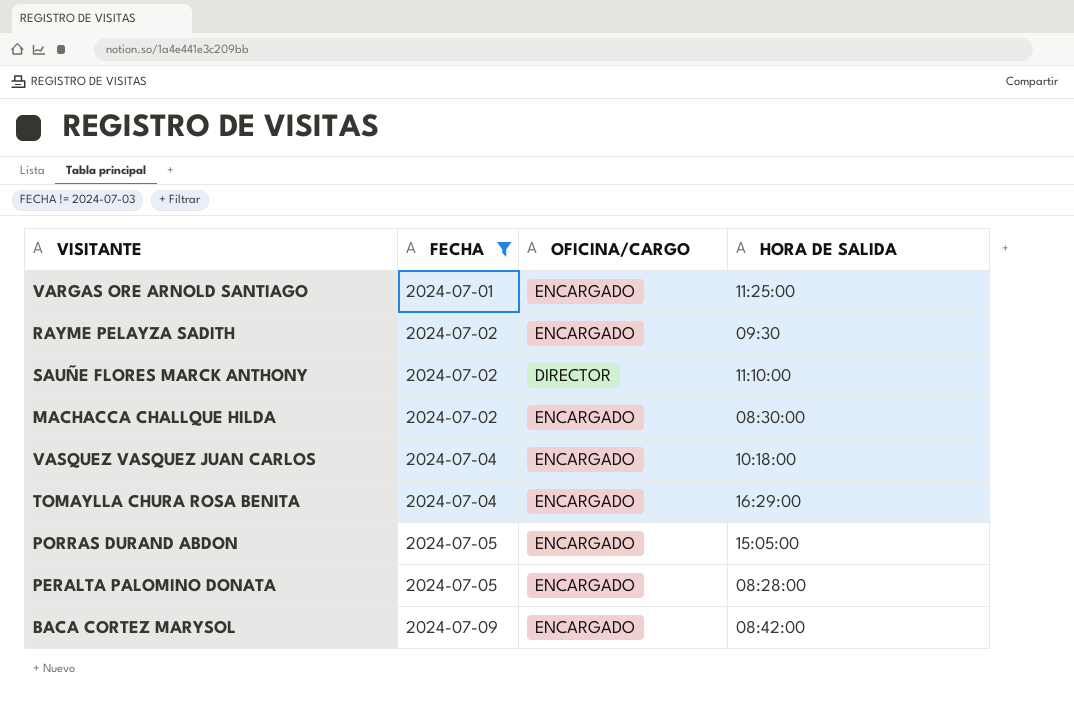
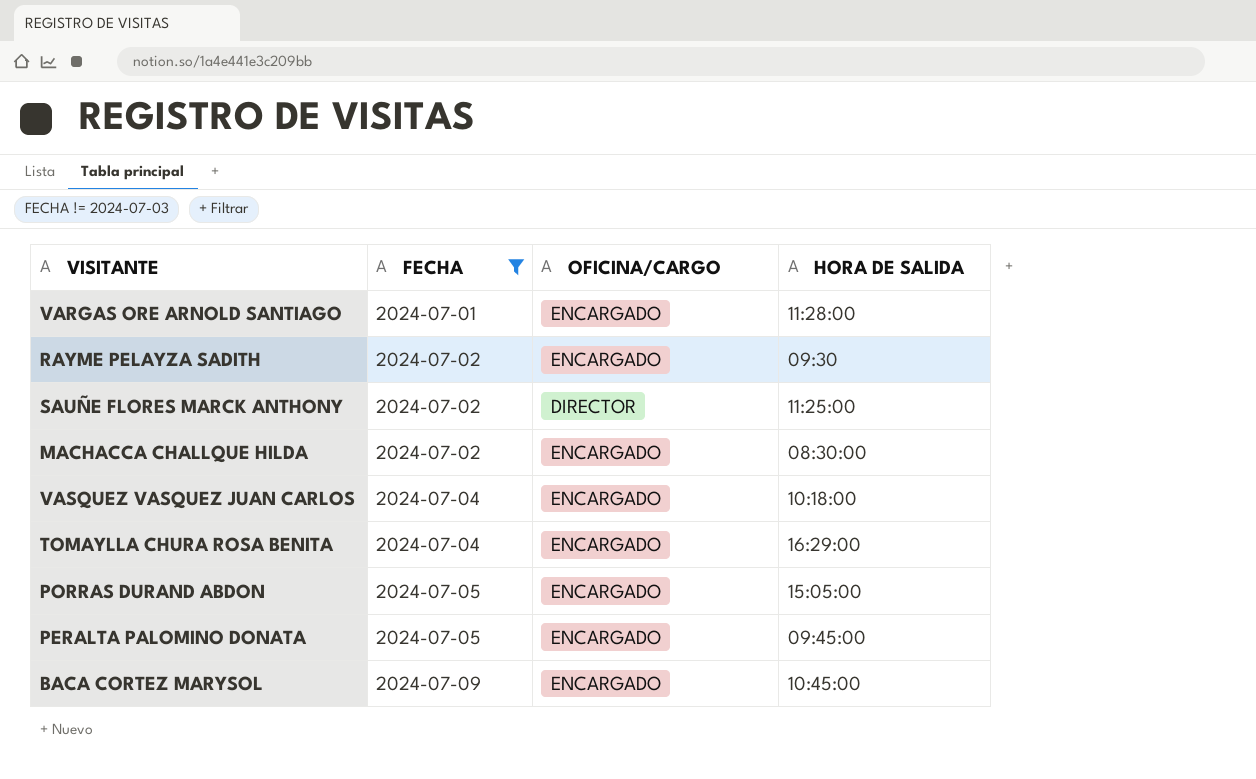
VARGAS ORE ARNOLD SANTIAGO | HORA DE SALIDA: 11:25:00 -> 11:28:00
SAUÑE FLORES MARCK ANTHONY | HORA DE SALIDA: 11:10:00 -> 11:25:00
PERALTA PALOMINO DONATA | HORA DE SALIDA: 08:28:00 -> 09:45:00
BACA CORTEZ MARYSOL | HORA DE SALIDA: 08:42:00 -> 10:45:00

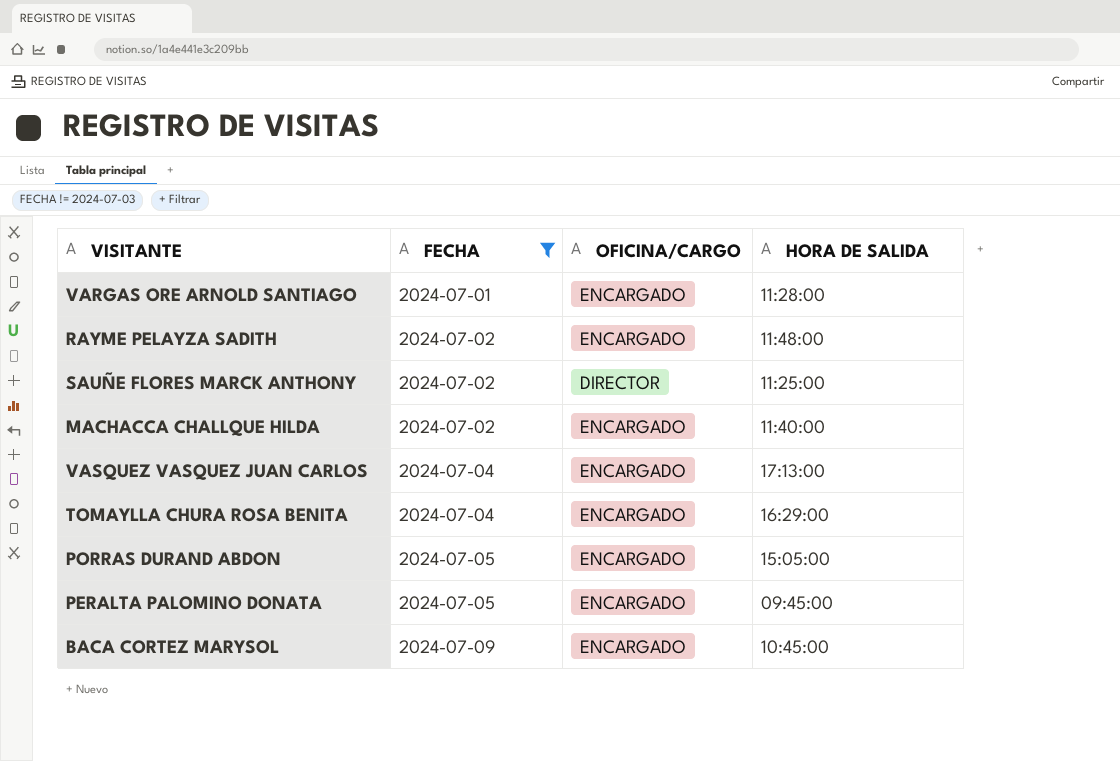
RAYME PELAYZA SADITH | HORA DE SALIDA: 09:30 -> 11:48:00
MACHACCA CHALLQUE HILDA | HORA DE SALIDA: 08:30:00 -> 11:40:00
VASQUEZ VASQUEZ JUAN CARLOS | HORA DE SALIDA: 10:18:00 -> 17:13:00

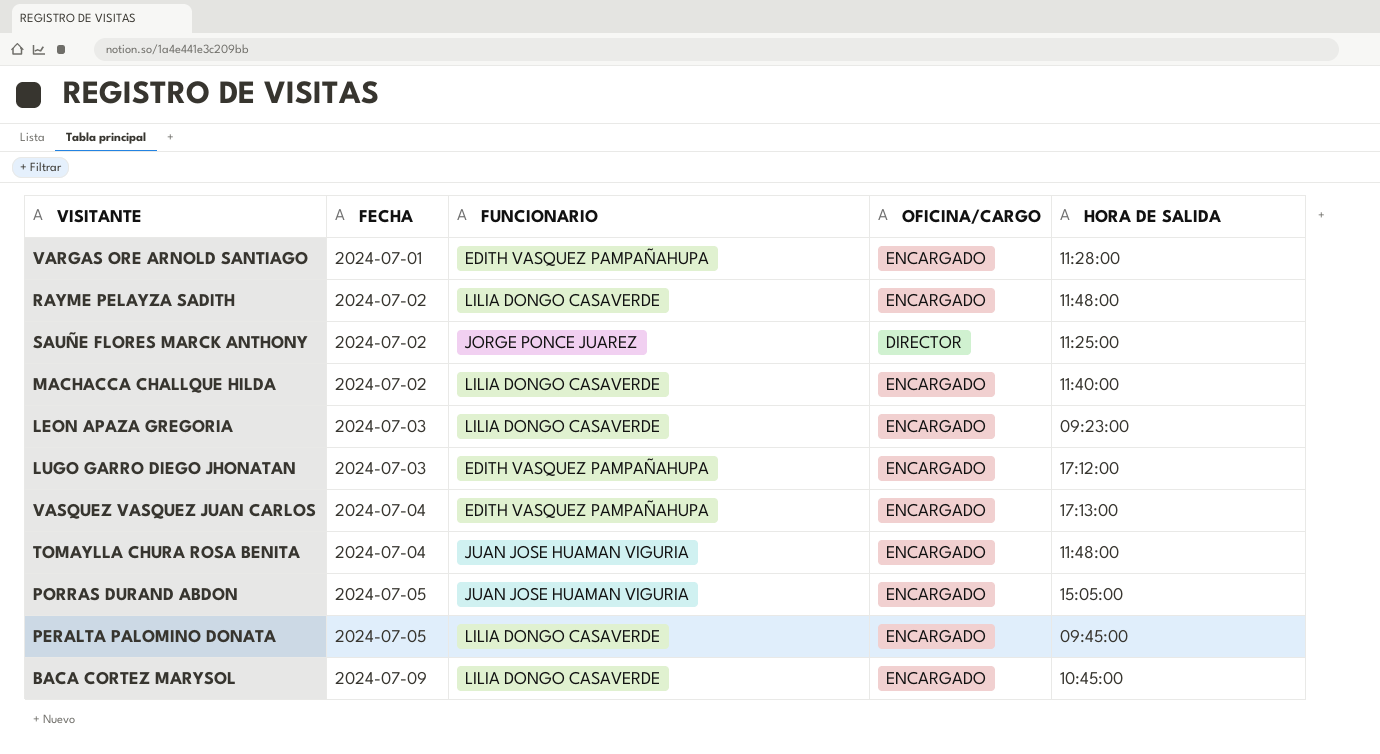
filter: FECHA != 2024-07-03 -> none
column FUNCIONARIO | position: none -> 3
TOMAYLLA CHURA ROSA BENITA | HORA DE SALIDA: 16:29:00 -> 11:48:00

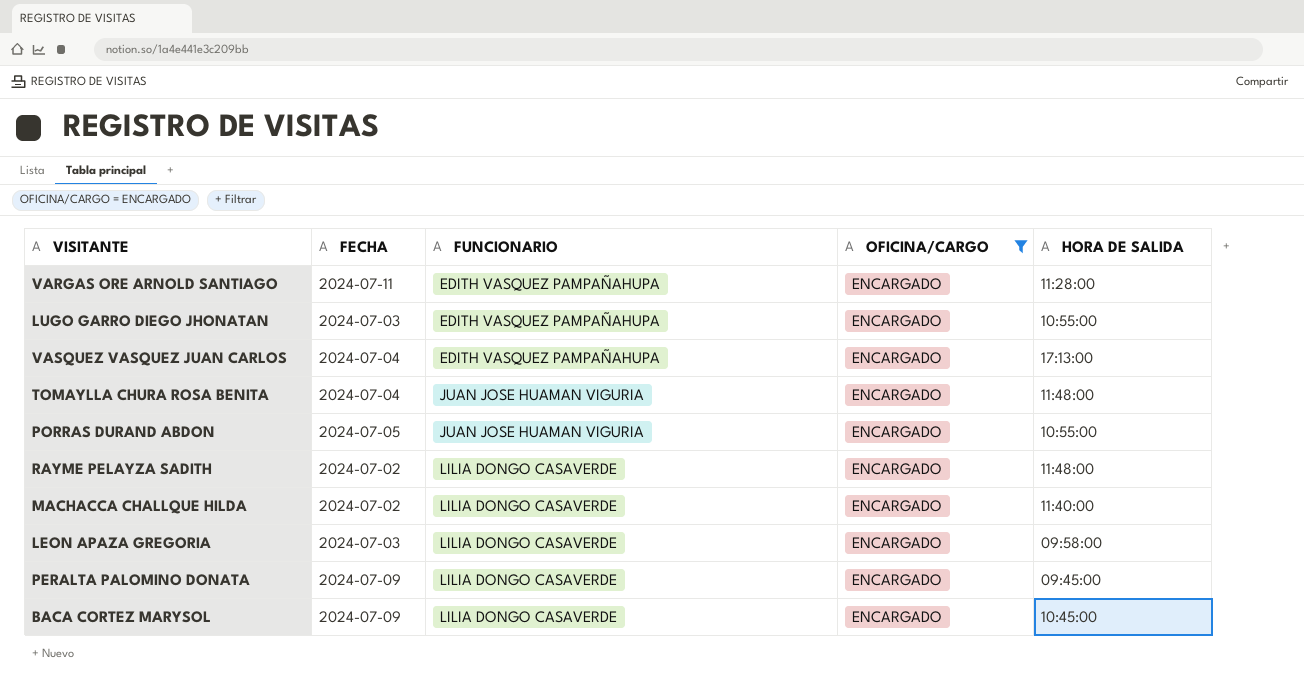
filter: none -> OFICINA/CARGO = ENCARGADO
row order: FECHA ascending -> FUNCIONARIO ascending
VARGAS ORE ARNOLD SANTIAGO | FECHA: 2024-07-01 -> 2024-07-11
LUGO GARRO DIEGO JHONATAN | HORA DE SALIDA: 17:12:00 -> 10:55:00
PORRAS DURAND ABDON | HORA DE SALIDA: 15:05:00 -> 10:55:00
LEON APAZA GREGORIA | HORA DE SALIDA: 09:23:00 -> 09:58:00
PERALTA PALOMINO DONATA | FECHA: 2024-07-05 -> 2024-07-09

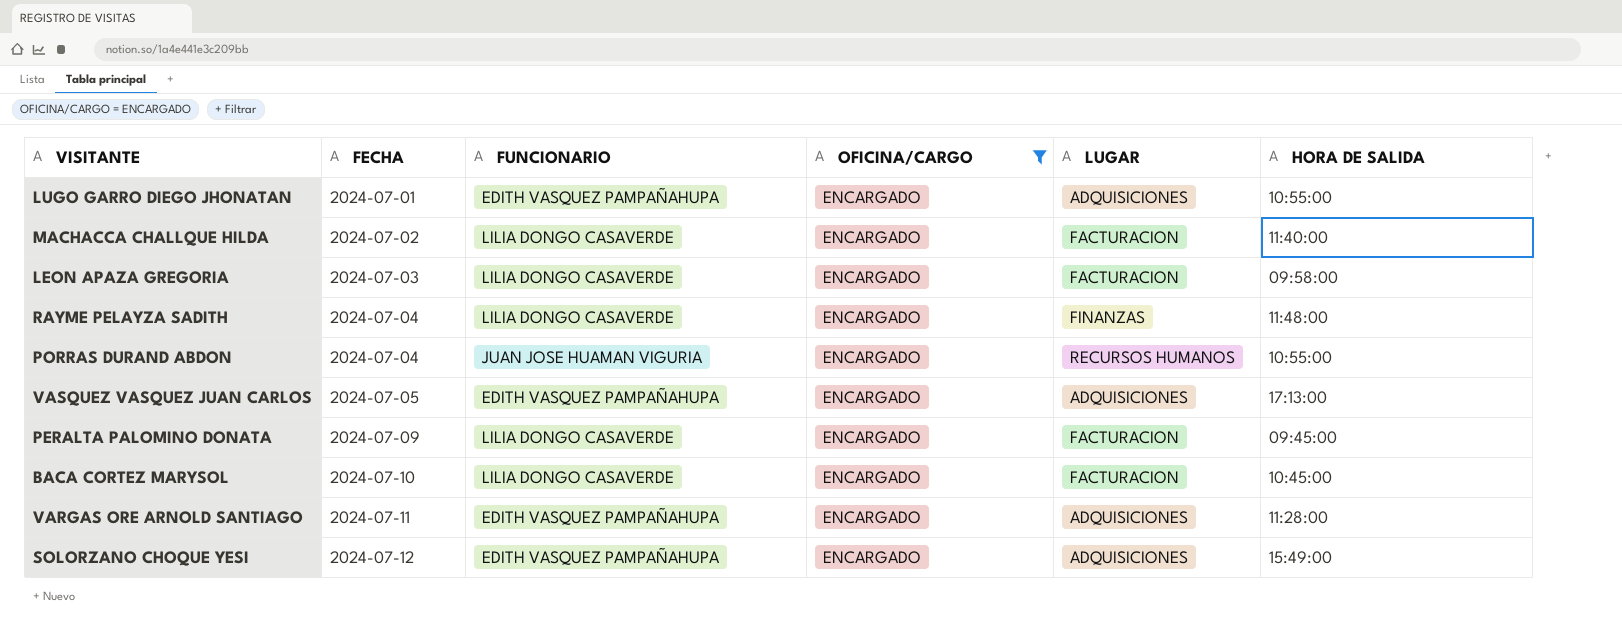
row order: FUNCIONARIO ascending -> FECHA ascending
column LUGAR | position: none -> 5
row TOMAYLLA CHURA ROSA BENITA: 2024-07-04 | JUAN JOSE HUAMAN VIGURIA | ENCARGADO | 11:48:00 -> none
LUGO GARRO DIEGO JHONATAN | FECHA: 2024-07-03 -> 2024-07-01
RAYME PELAYZA SADITH | FECHA: 2024-07-02 -> 2024-07-04
PORRAS DURAND ABDON | FECHA: 2024-07-05 -> 2024-07-04
VASQUEZ VASQUEZ JUAN CARLOS | FECHA: 2024-07-04 -> 2024-07-05
BACA CORTEZ MARYSOL | FECHA: 2024-07-09 -> 2024-07-10
row SOLORZANO CHOQUE YESI: none -> 2024-07-12 | EDITH VASQUEZ PAMPAÑAHUPA | ENCARGADO | ADQUISICIONES | 15:49:00

